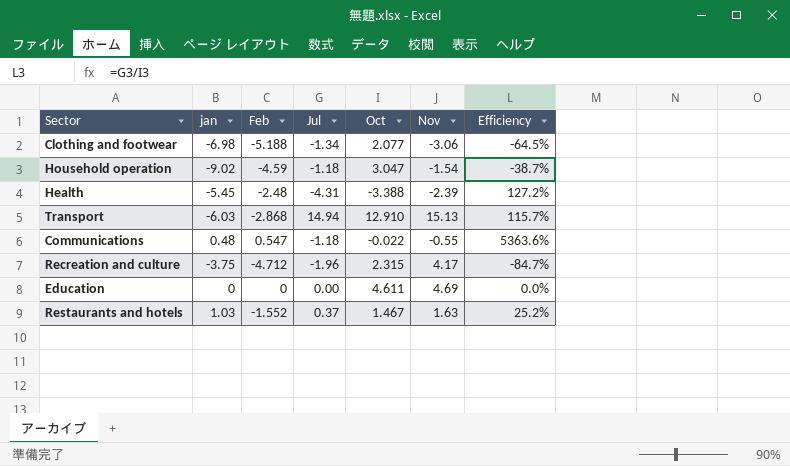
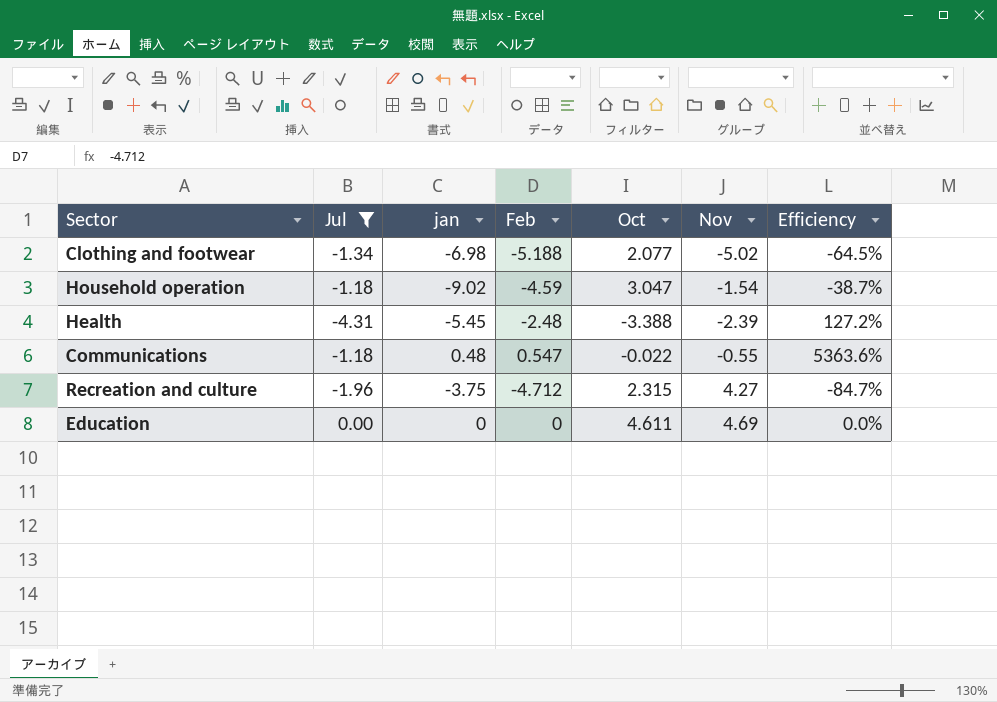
filter: none -> Jul <= 0.00
column Jul | position: 4 -> 2
Clothing and footwear | Nov: -3.06 -> -5.02
Recreation and culture | Nov: 4.17 -> 4.27

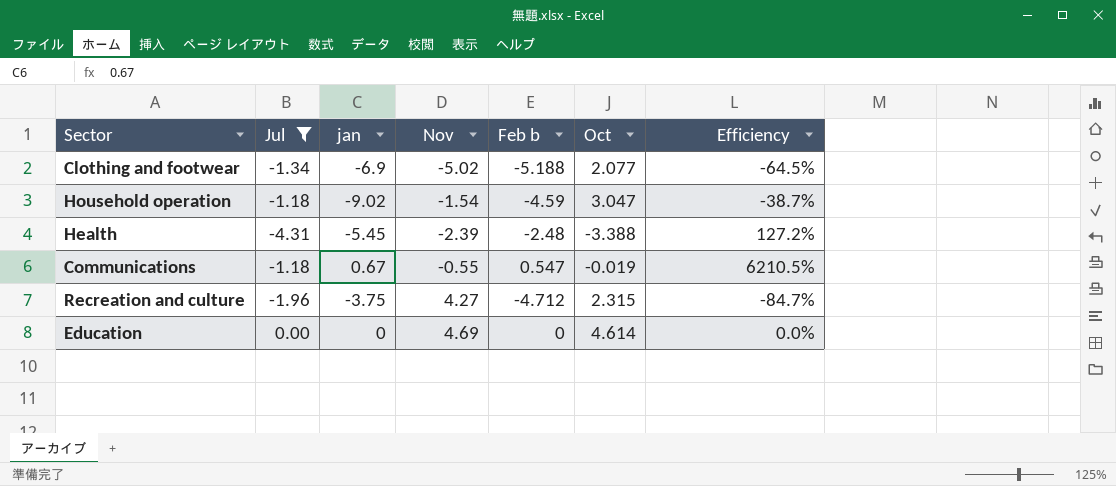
column Nov | position: 6 -> 4
column name: Feb -> Feb b
Clothing and footwear | jan: -6.98 -> -6.9
Communications | jan: 0.48 -> 0.67
Communications | Oct: -0.022 -> -0.019
Communications | Efficiency: 5363.6% -> 6210.5%
Education | Oct: 4.611 -> 4.614

